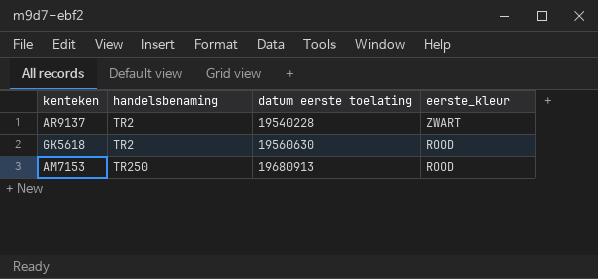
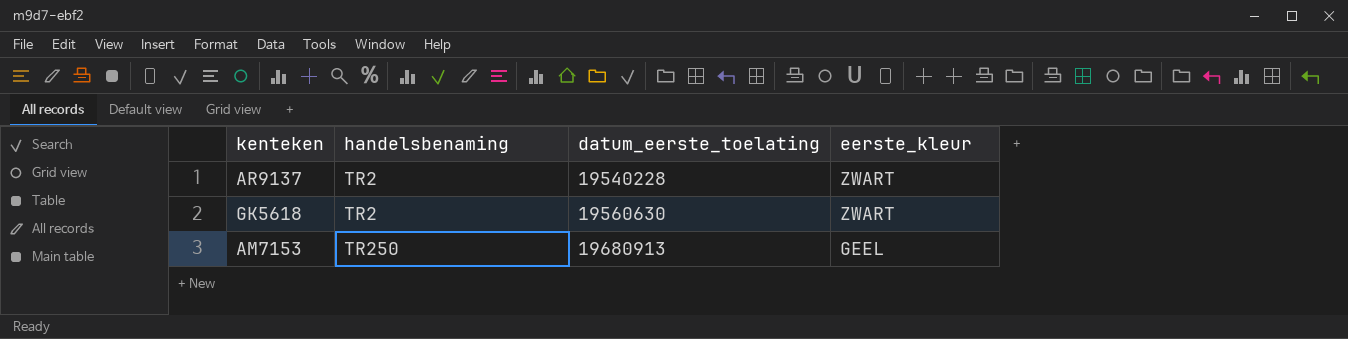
column name: datum eerste toelating -> datum_eerste_toelating
GK5618 | eerste_kleur: ROOD -> ZWART
AM7153 | eerste_kleur: ROOD -> GEEL

